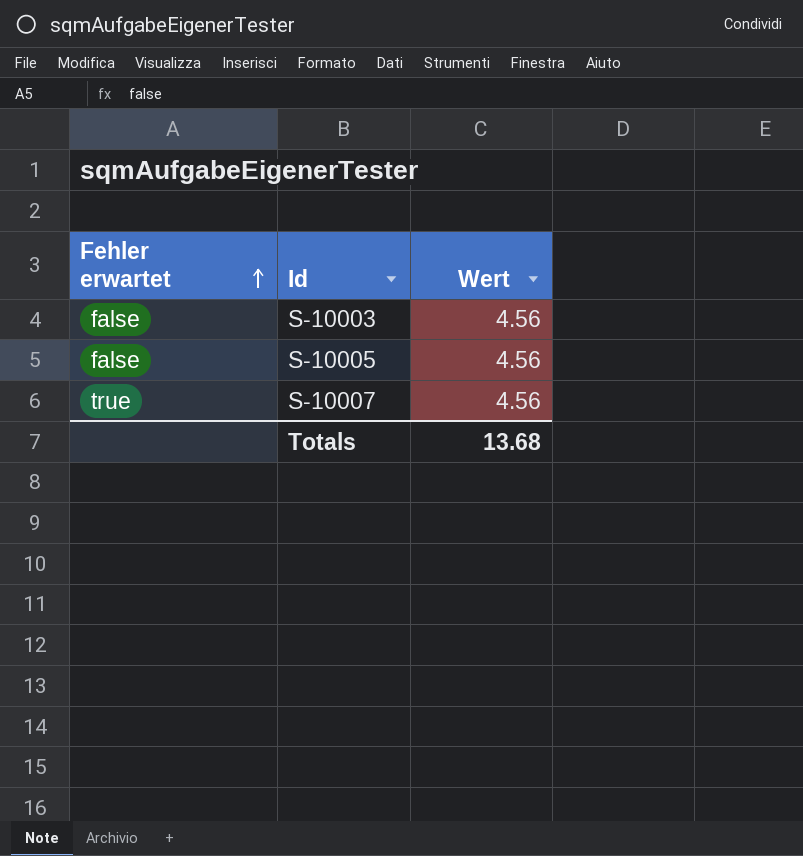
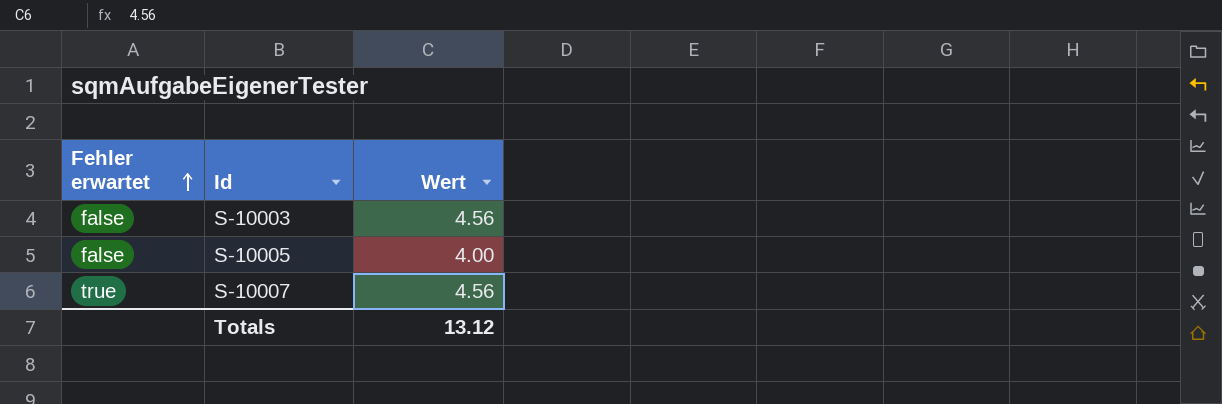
S-10005 | Wert: 4.56 -> 4.00
Totals | Wert: 13.68 -> 13.12

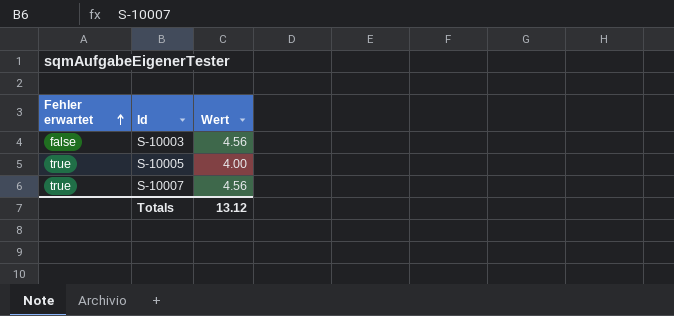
S-10005 | Fehler erwartet: false -> true

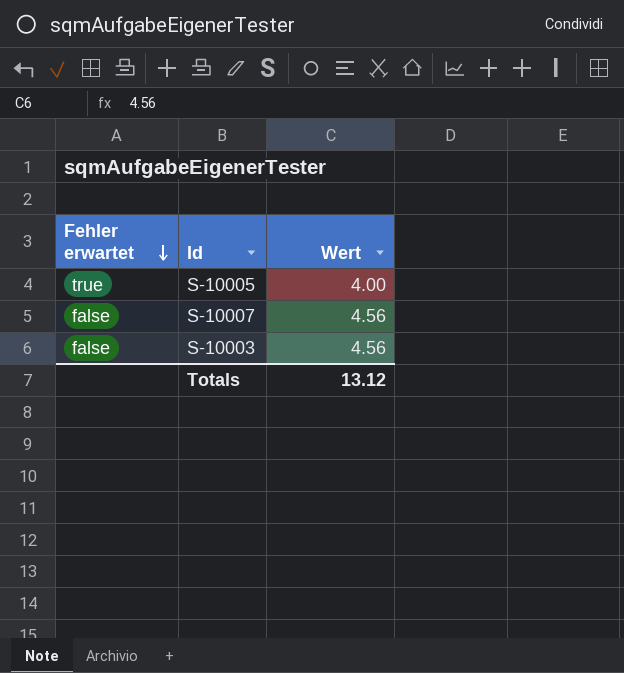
row order: Fehler erwartet ascending -> Fehler erwartet descending
S-10007 | Fehler erwartet: true -> false

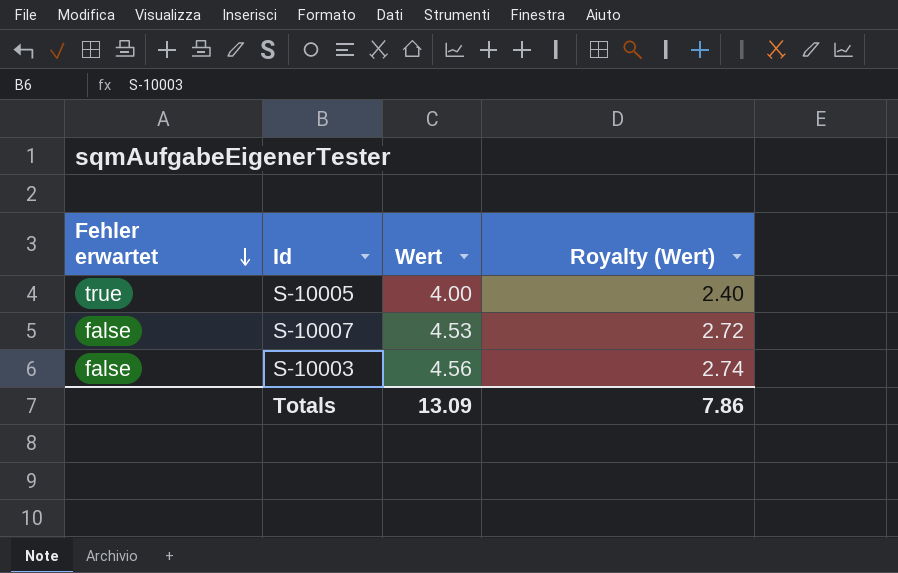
column Royalty (Wert) | formula: none -> [Wert] * 0.6
S-10007 | Wert: 4.56 -> 4.53
Totals | Wert: 13.12 -> 13.09

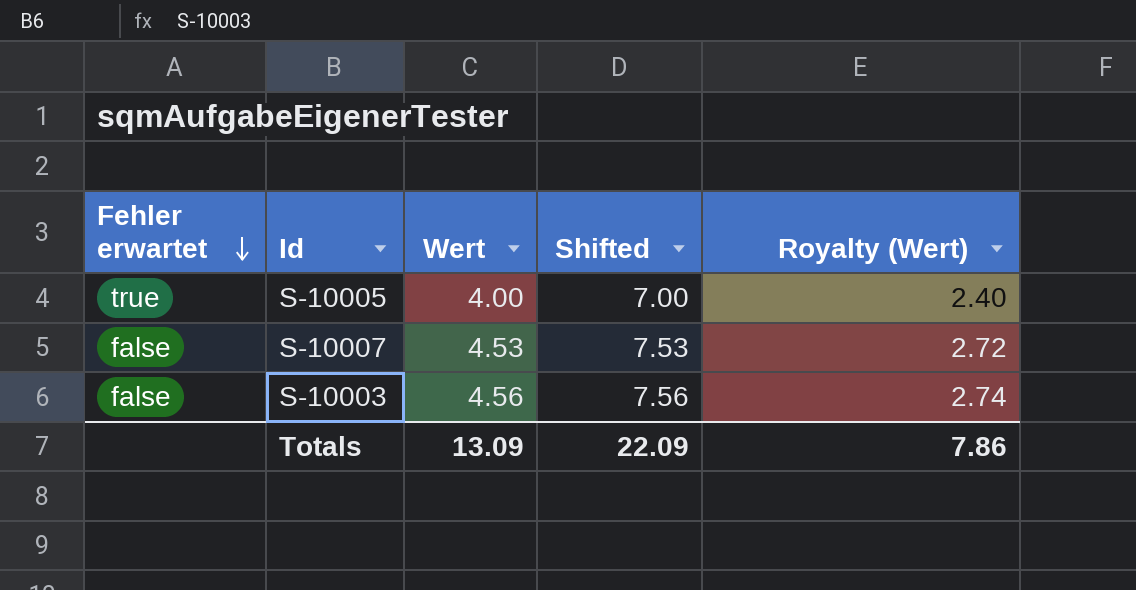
column Shifted | formula: none -> [Wert] + 3

